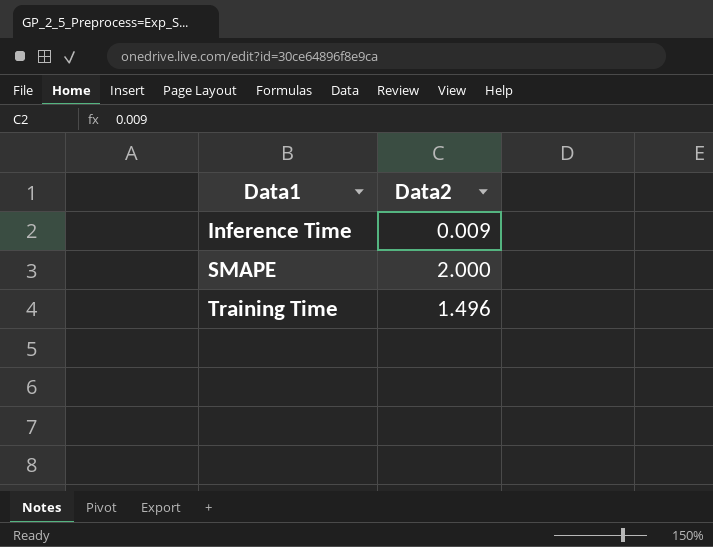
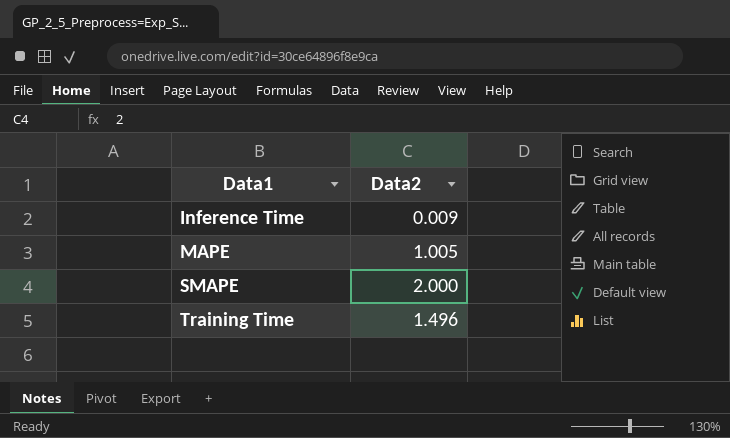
row MAPE: none -> 1.005

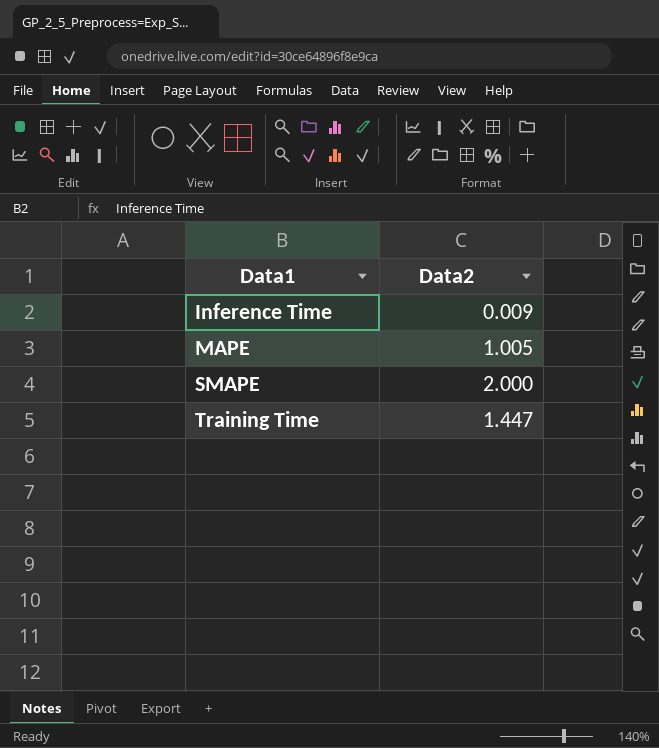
Training Time | Data2: 1.496 -> 1.447

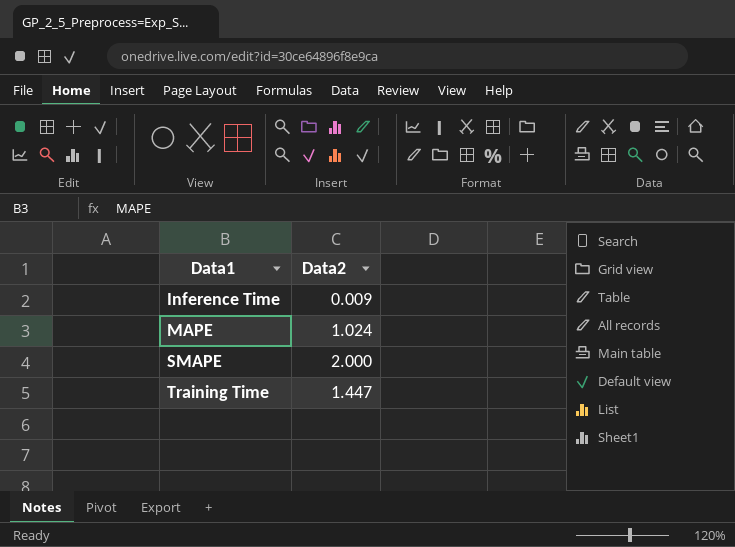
MAPE | Data2: 1.005 -> 1.024

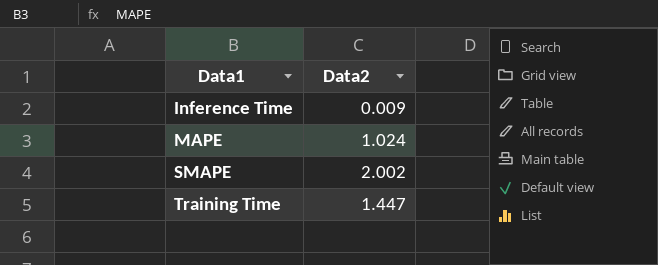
SMAPE | Data2: 2.000 -> 2.002

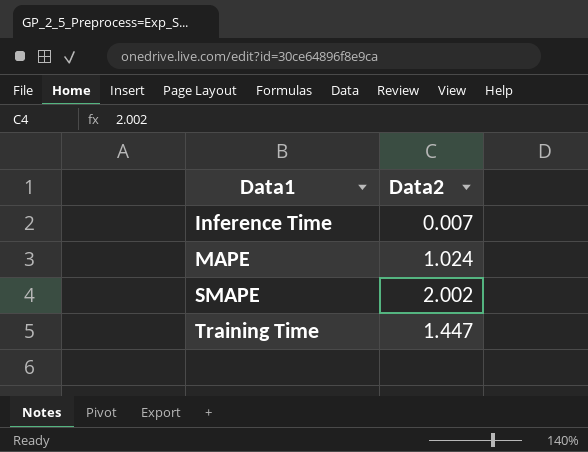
Inference Time | Data2: 0.009 -> 0.007

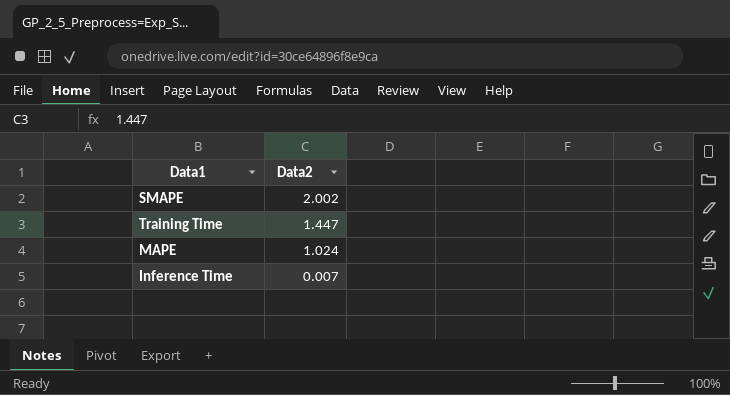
row order: Data1 ascending -> Data2 descending

